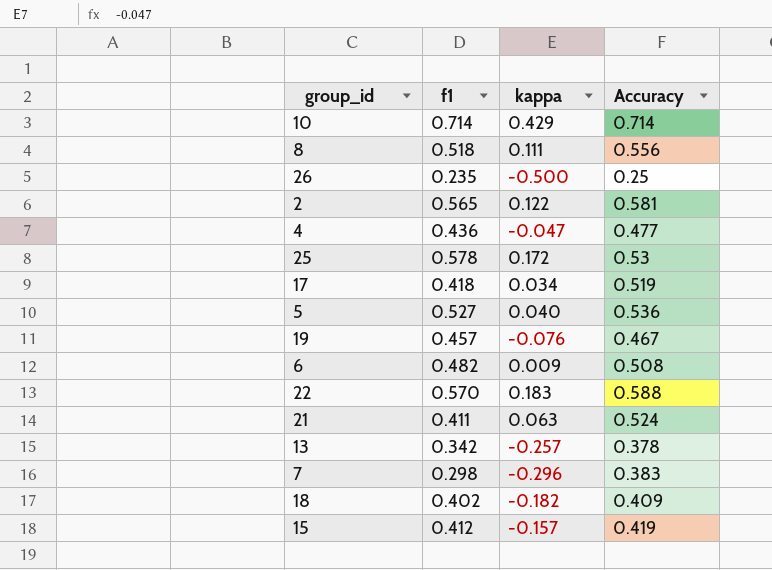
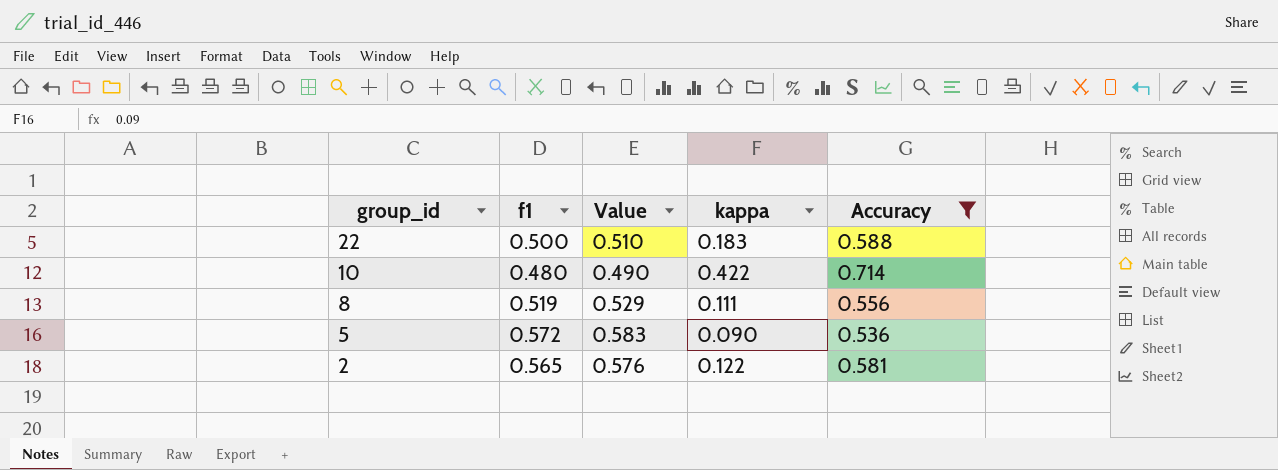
filter: none -> Accuracy >= 0.536
row order: none -> group_id descending
column Value | formula: none -> [f1] * 1.02
22 | f1: 0.570 -> 0.500
10 | f1: 0.714 -> 0.480
10 | kappa: 0.429 -> 0.422
8 | f1: 0.518 -> 0.519
5 | f1: 0.527 -> 0.572
5 | kappa: 0.040 -> 0.090

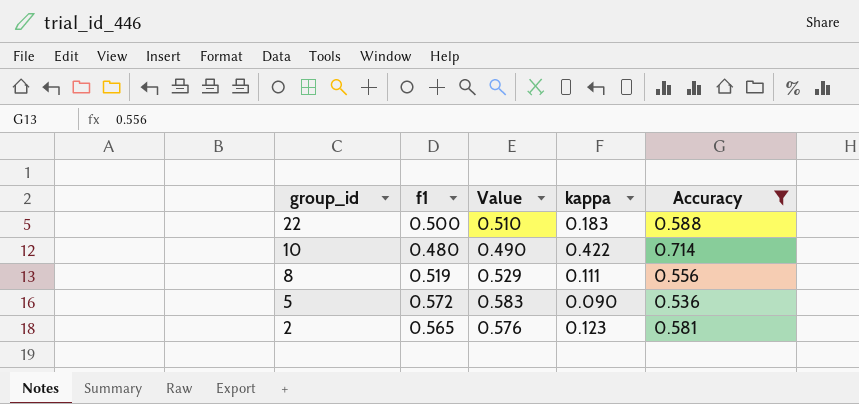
2 | kappa: 0.122 -> 0.123

